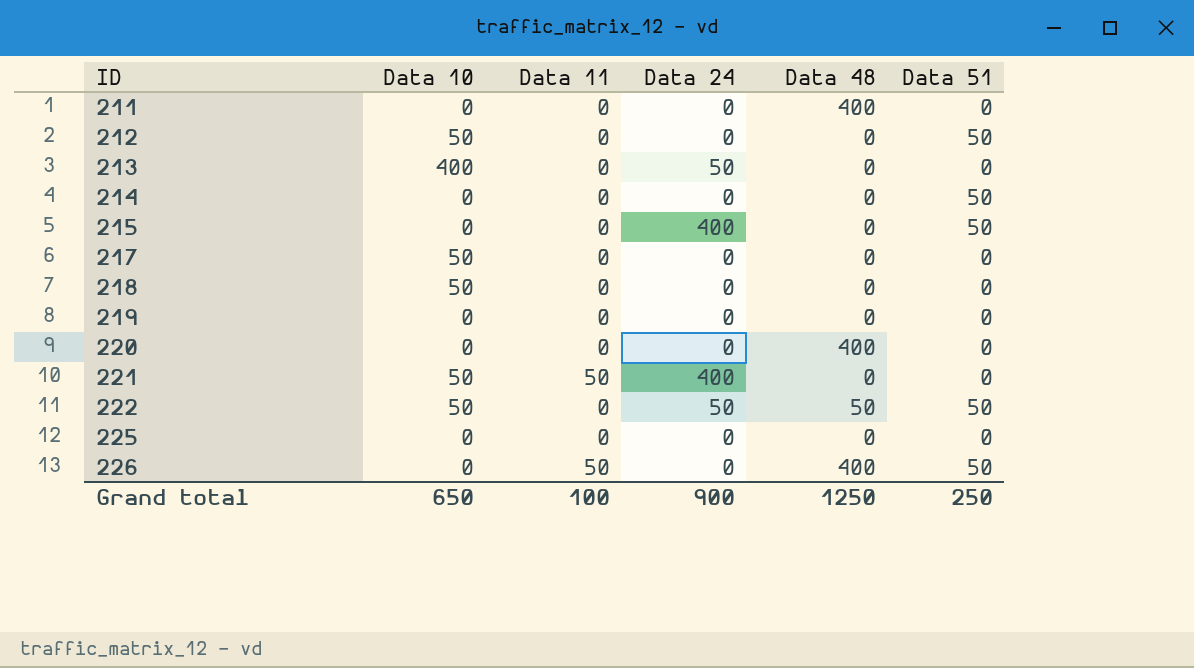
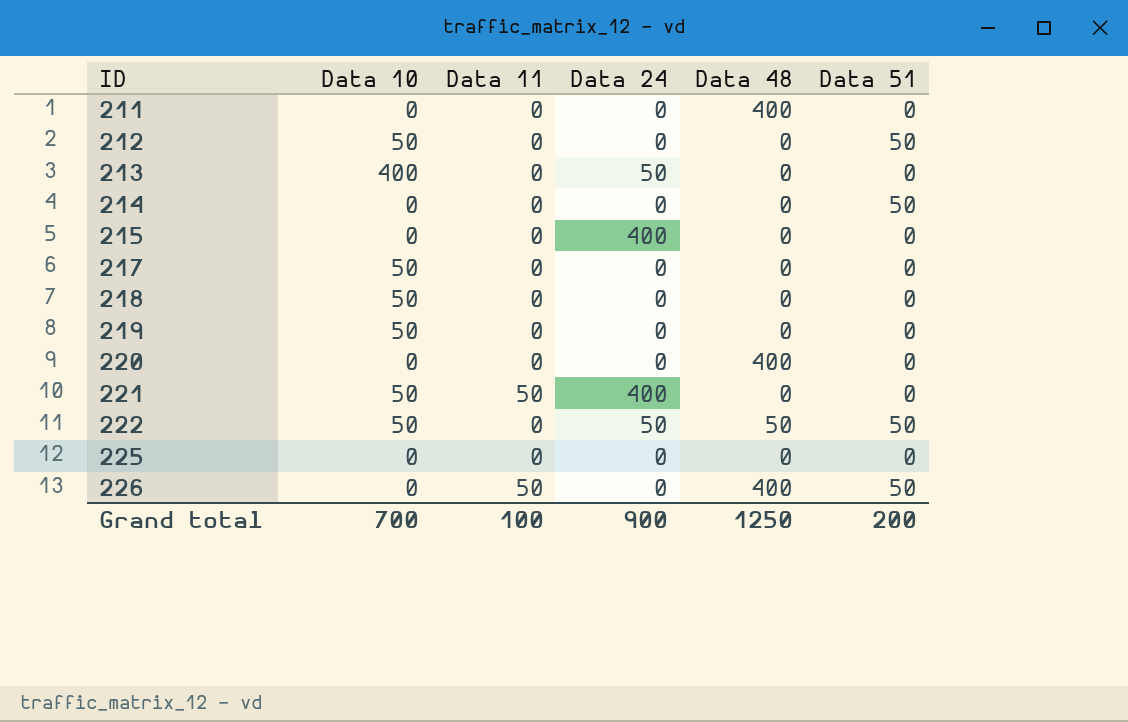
215 | Data 51: 50 -> 0
219 | Data 10: 0 -> 50
Grand total | Data 10: 650 -> 700
Grand total | Data 51: 250 -> 200

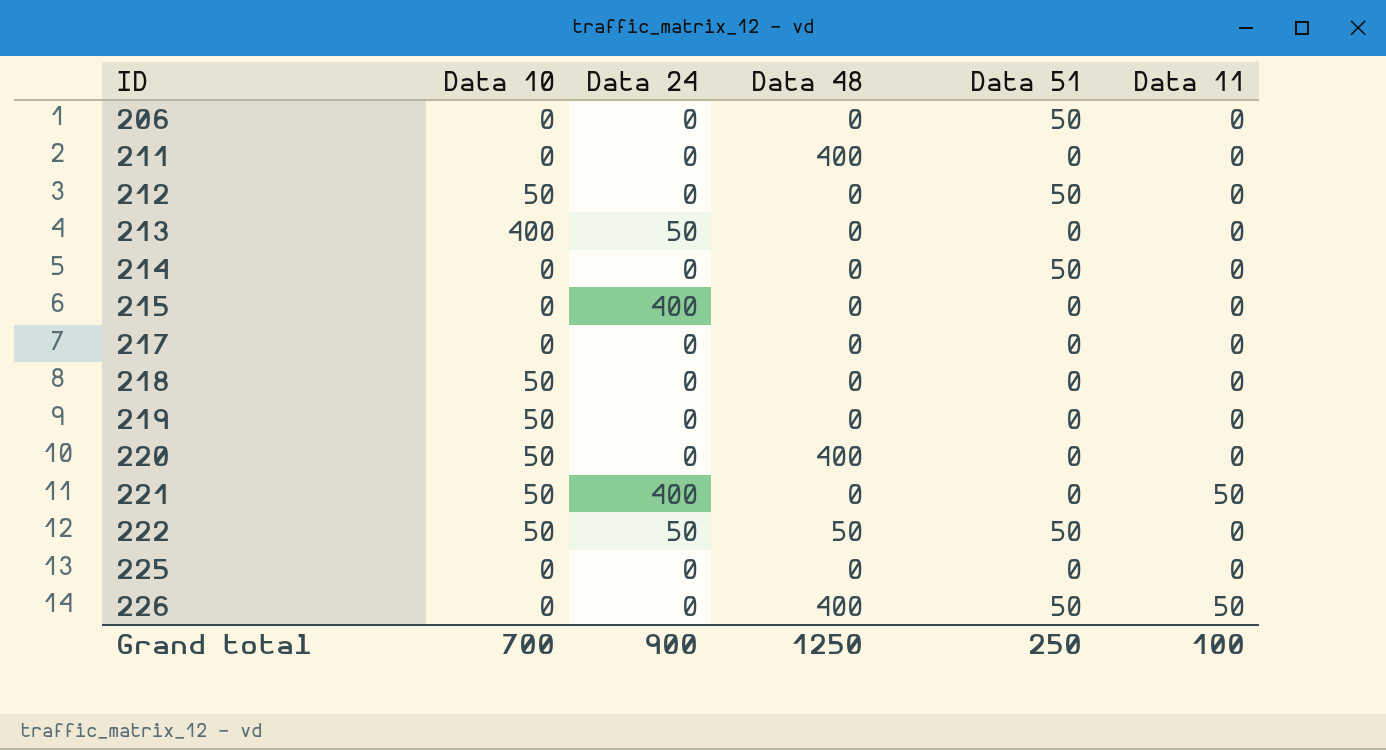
column Data 11 | position: 3 -> 6
row 206: none -> 0 | 0 | 0 | 50 | 0
217 | Data 10: 50 -> 0
220 | Data 10: 0 -> 50
Grand total | Data 51: 200 -> 250

